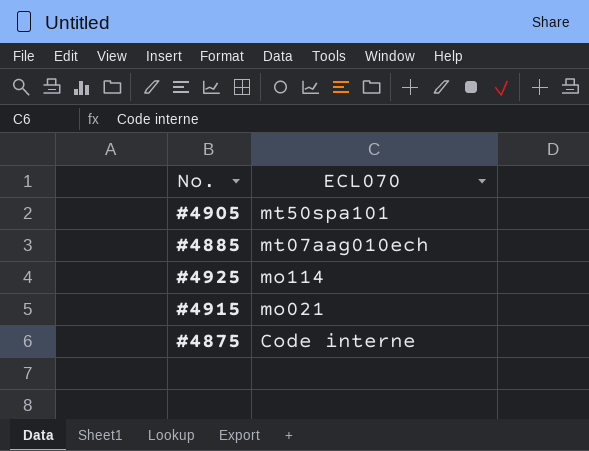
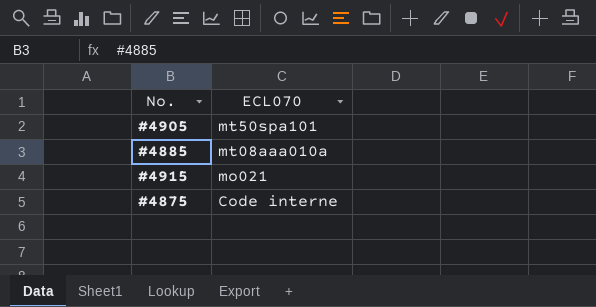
row #4925: mo114 -> none
#4885 | ECL070: mt07aag010ech -> mt08aaa010a

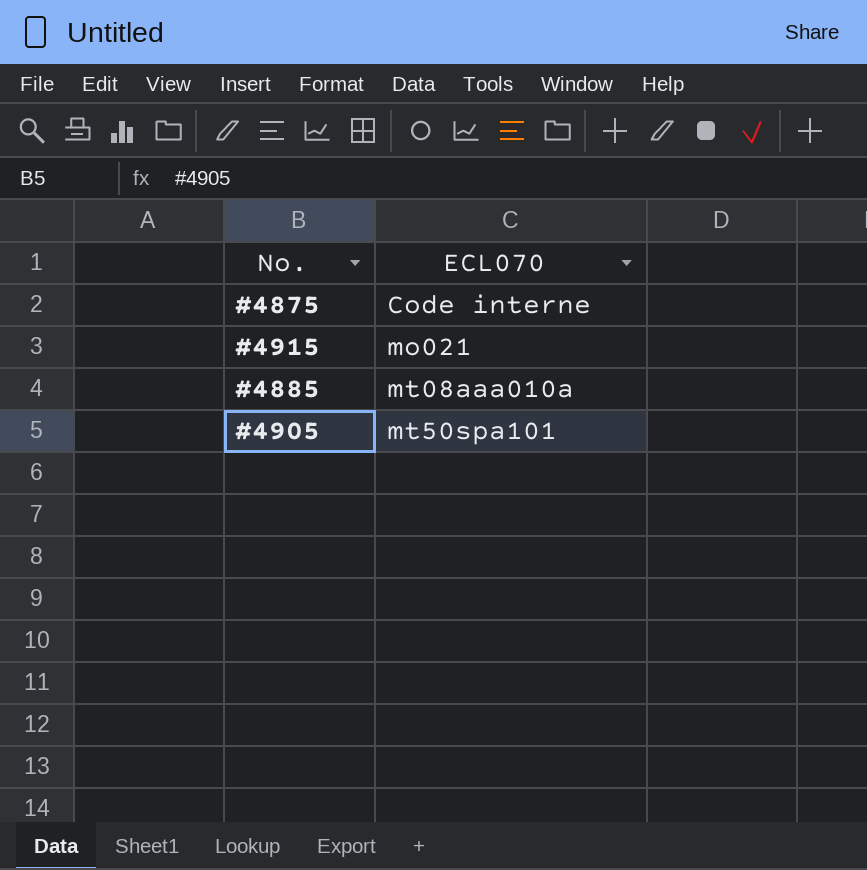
row order: ECL070 descending -> ECL070 ascending

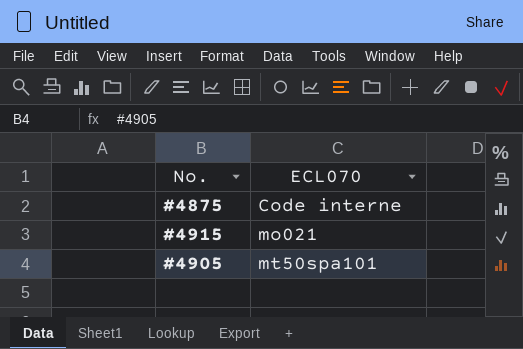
row #4885: mt08aaa010a -> none

